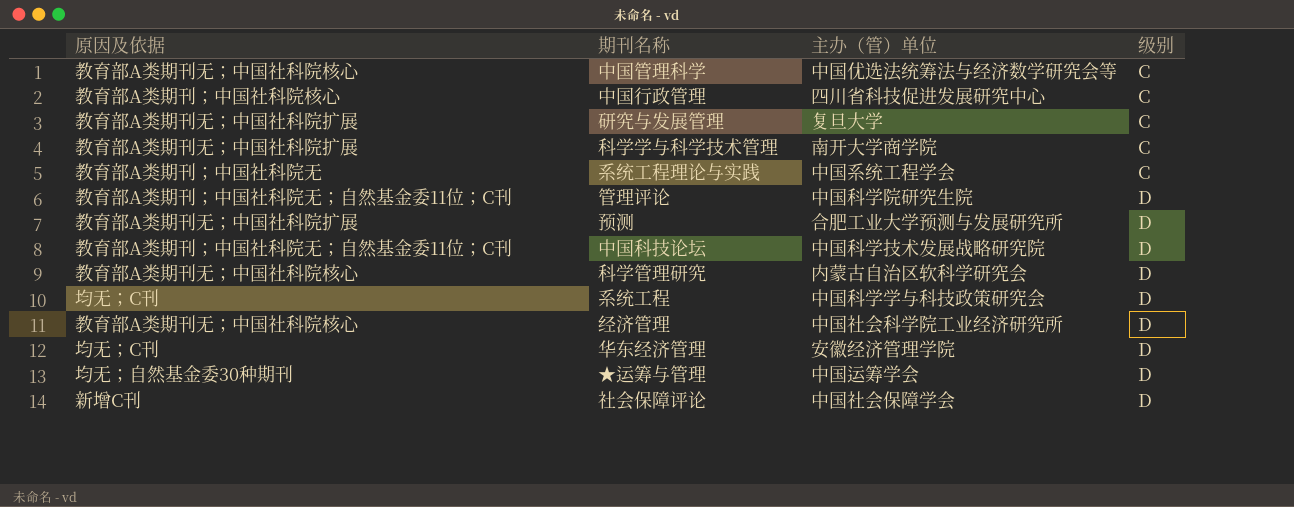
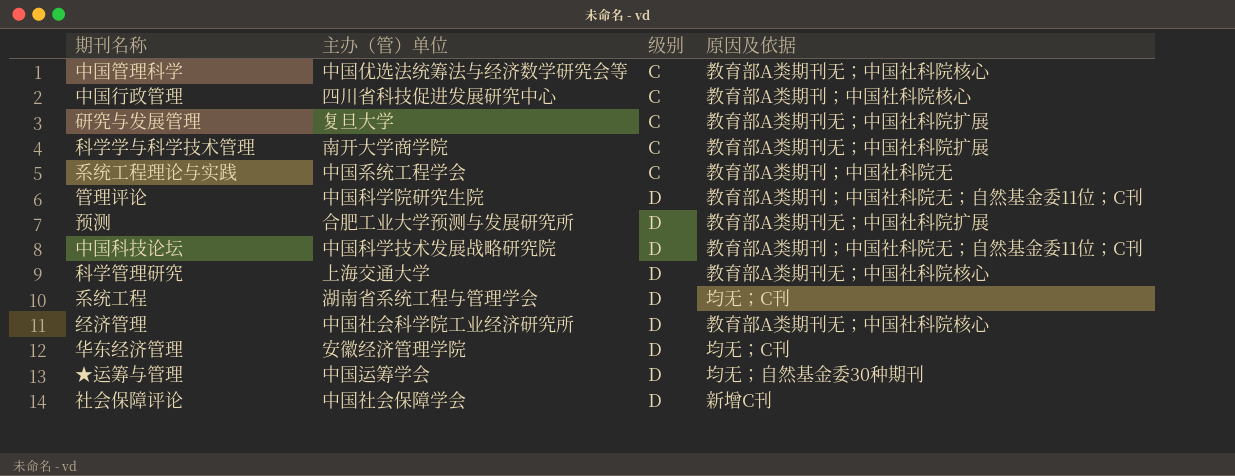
column 原因及依据 | position: 1 -> 4
科学管理研究 | 主办（管）单位: 内蒙古自治区软科学研究会 -> 上海交通大学
系统工程 | 主办（管）单位: 中国科学学与科技政策研究会 -> 湖南省系统工程与管理学会

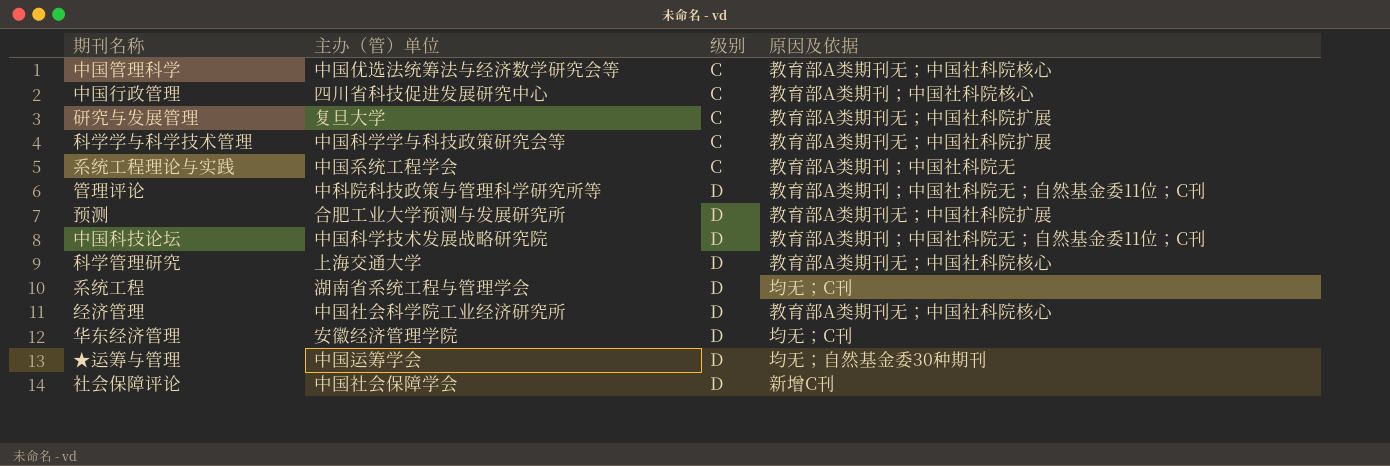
科学学与科学技术管理 | 主办（管）单位: 南开大学商学院 -> 中国科学学与科技政策研究会等
管理评论 | 主办（管）单位: 中国科学院研究生院 -> 中科院科技政策与管理科学研究所等

